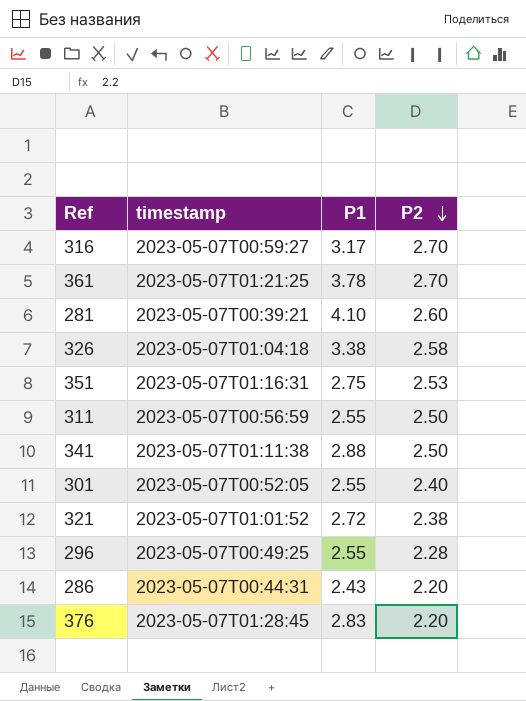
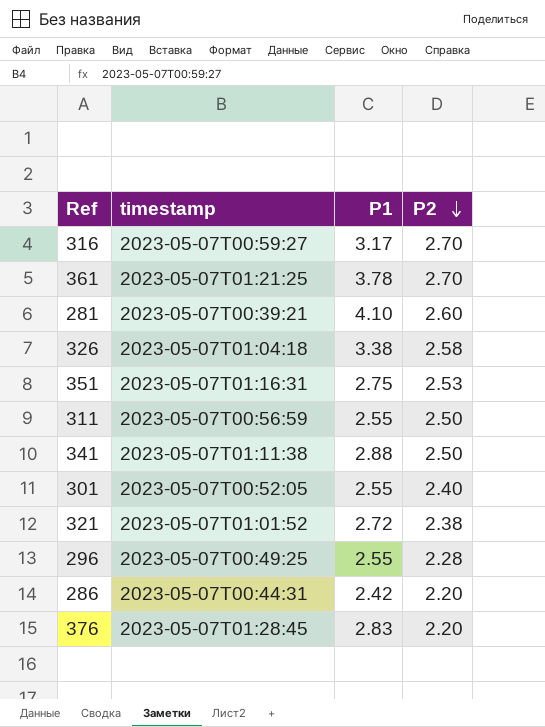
286 | P1: 2.43 -> 2.42

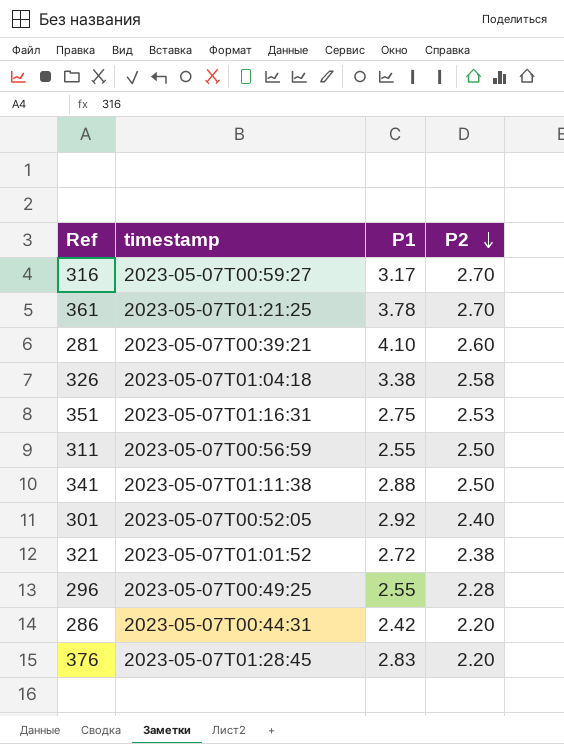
301 | P1: 2.55 -> 2.92

